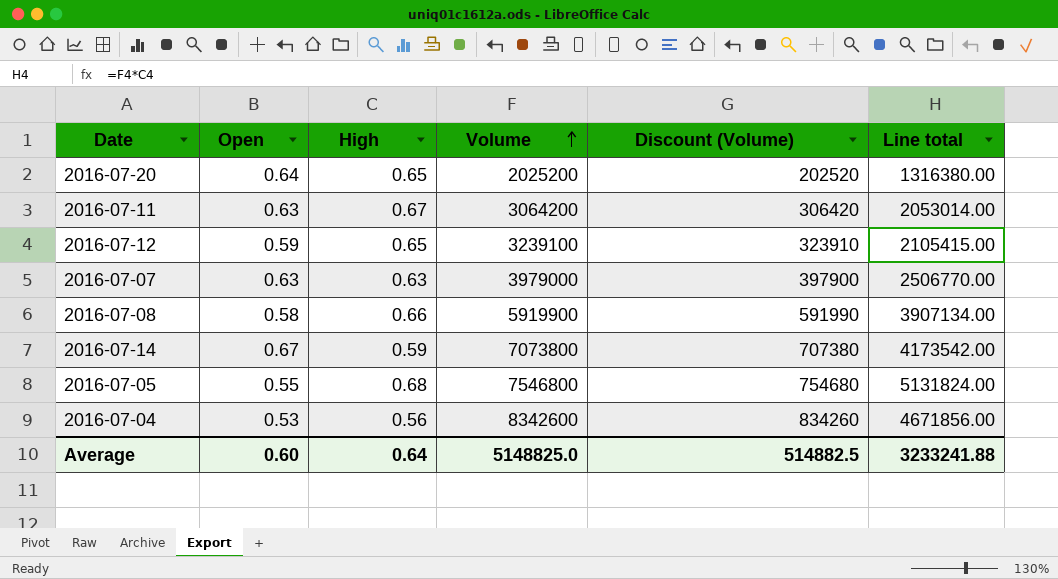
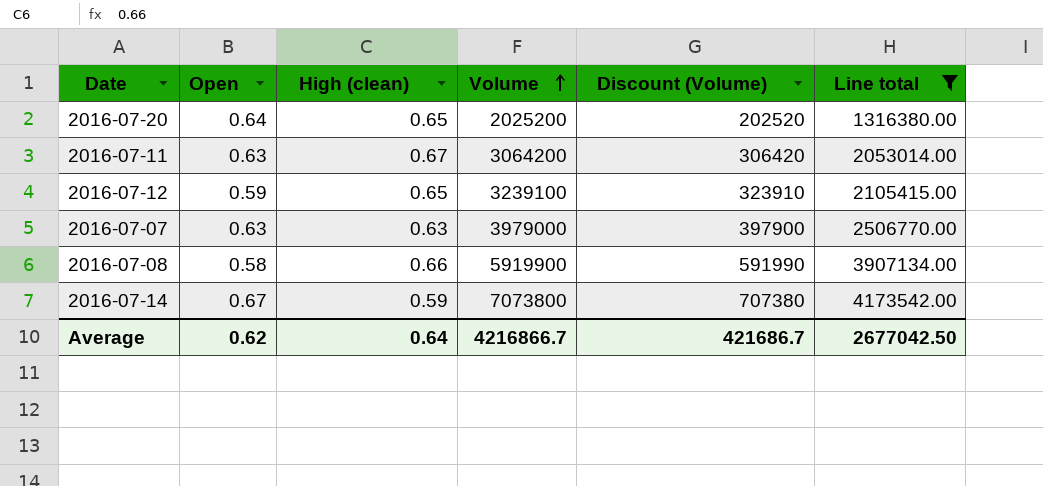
filter: none -> Line total <= 4173542.00
column name: High -> High (clean)
Average | Open: 0.60 -> 0.62
Average | Volume: 5148825.0 -> 4216866.7
Average | Discount (Volume): 514882.5 -> 421686.7
Average | Line total: 3233241.88 -> 2677042.50

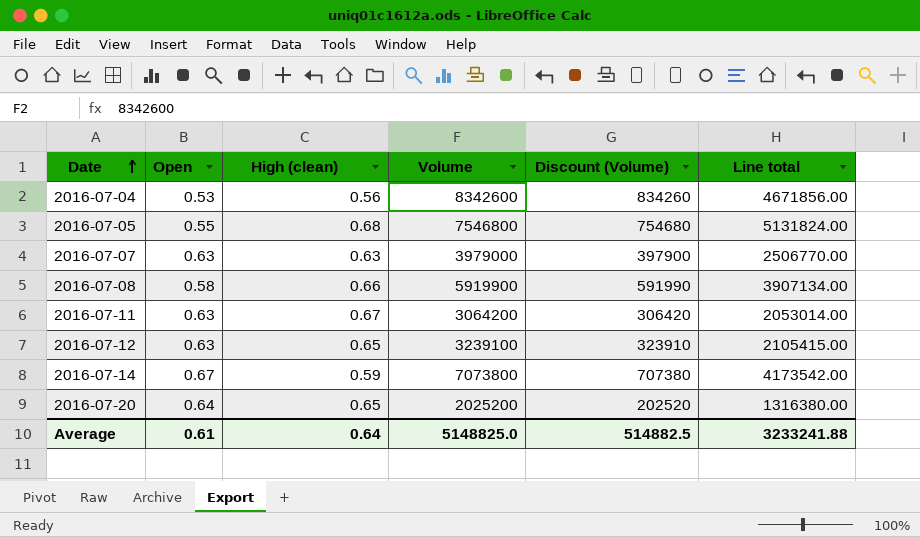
filter: Line total <= 4173542.00 -> none
row order: Volume ascending -> Date ascending
2016-07-12 | Open: 0.59 -> 0.63
Average | Open: 0.62 -> 0.61
Average | Volume: 4216866.7 -> 5148825.0
Average | Discount (Volume): 421686.7 -> 514882.5
Average | Line total: 2677042.50 -> 3233241.88

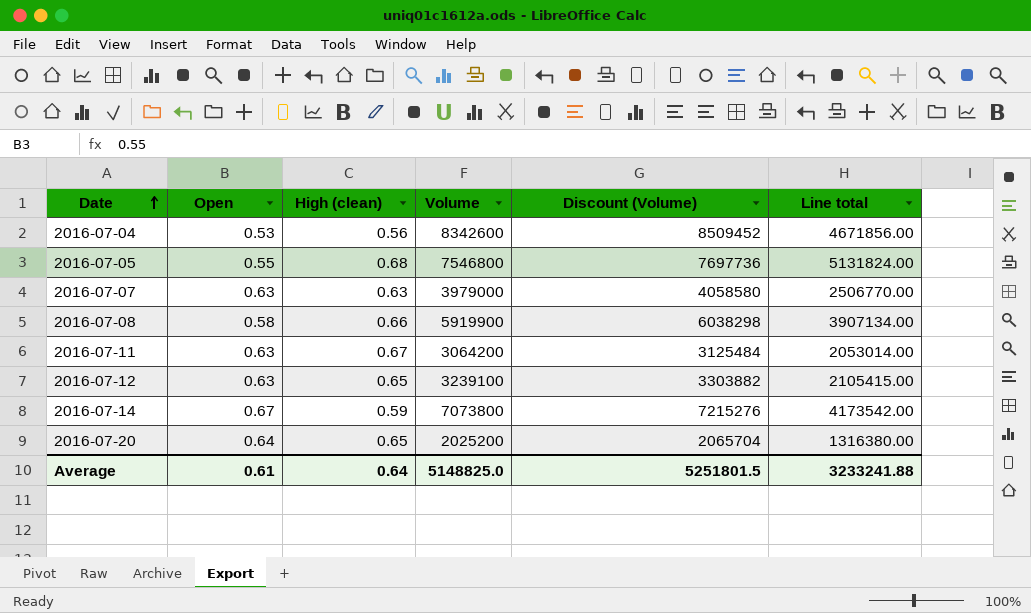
column Discount (Volume) | formula: [Volume] * 0.1 -> [Volume] * 1.02
Average | Discount (Volume): 514882.5 -> 5251801.5

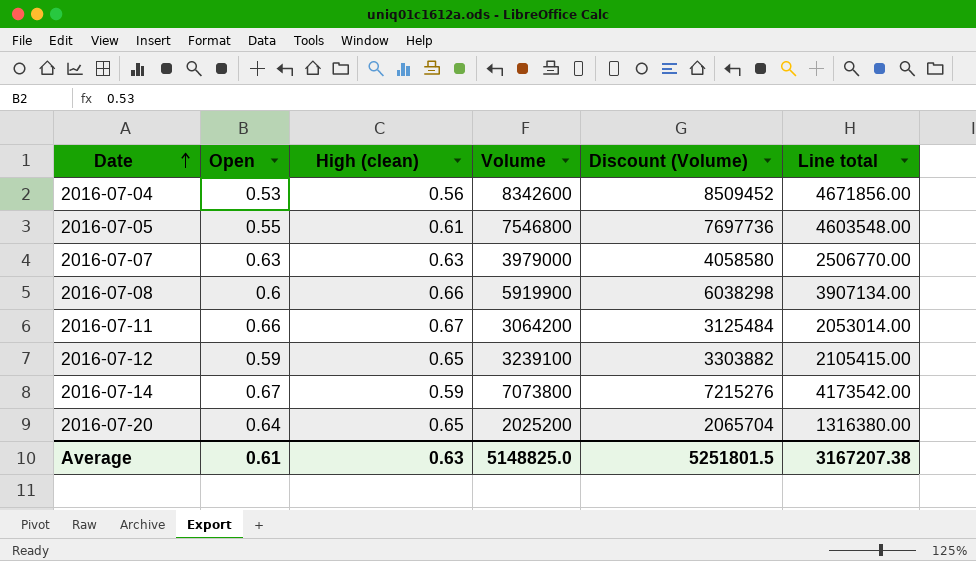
2016-07-05 | High (clean): 0.68 -> 0.61
2016-07-05 | Line total: 5131824.00 -> 4603548.00
2016-07-08 | Open: 0.58 -> 0.6
2016-07-11 | Open: 0.63 -> 0.66
2016-07-12 | Open: 0.63 -> 0.59
Average | High (clean): 0.64 -> 0.63
Average | Line total: 3233241.88 -> 3167207.38

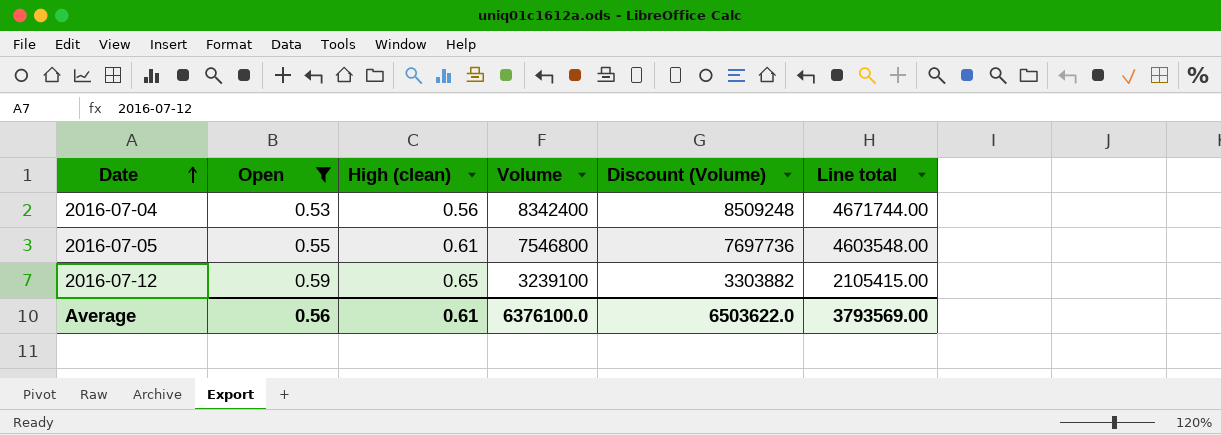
filter: none -> Open <= 0.59
2016-07-04 | Volume: 8342600 -> 8342400
2016-07-04 | Discount (Volume): 8509452 -> 8509248
2016-07-04 | Line total: 4671856.00 -> 4671744.00
Average | Open: 0.61 -> 0.56
Average | High (clean): 0.63 -> 0.61
Average | Volume: 5148825.0 -> 6376100.0
Average | Discount (Volume): 5251801.5 -> 6503622.0
Average | Line total: 3167207.38 -> 3793569.00

